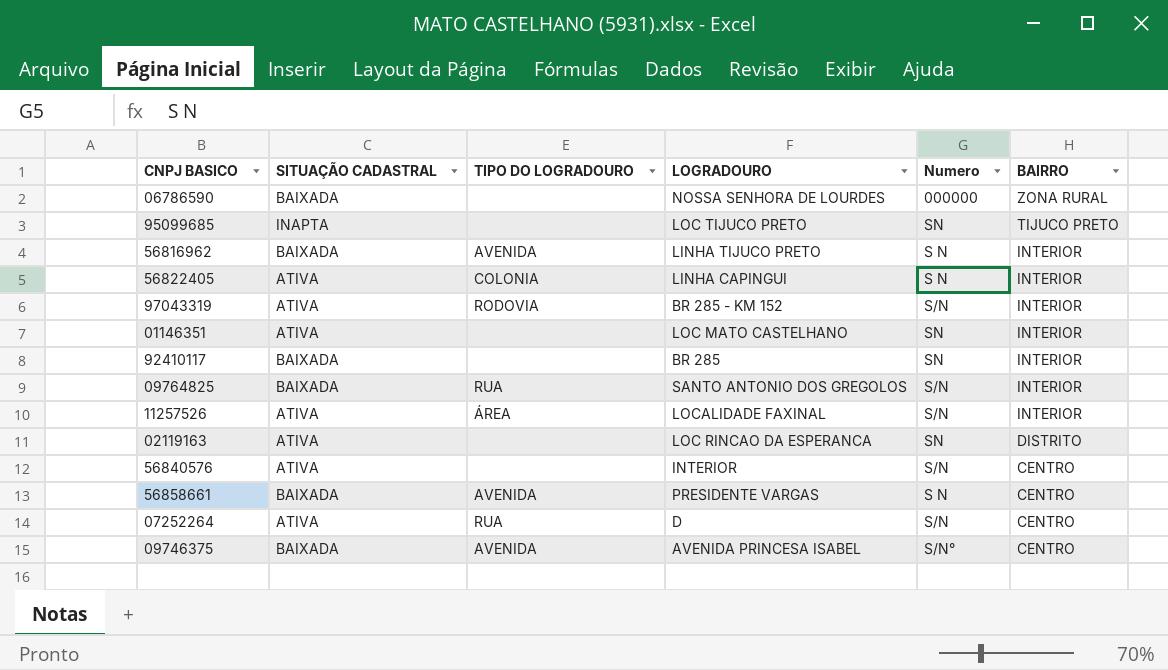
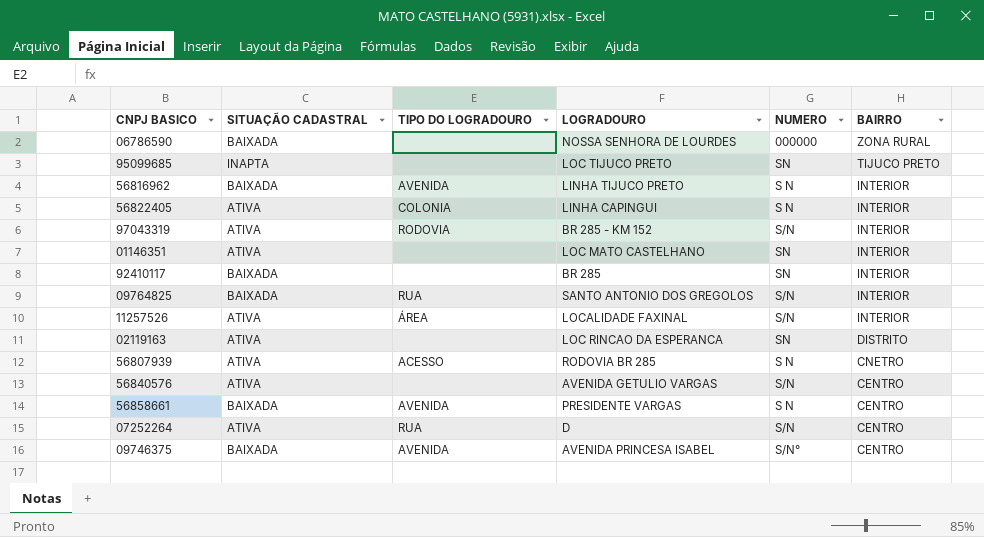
column name: Numero -> NUMERO
row 56807939: none -> ATIVA | ACESSO | RODOVIA BR 285 | S N | CNETRO
56840576 | LOGRADOURO: INTERIOR -> AVENIDA GETULIO VARGAS

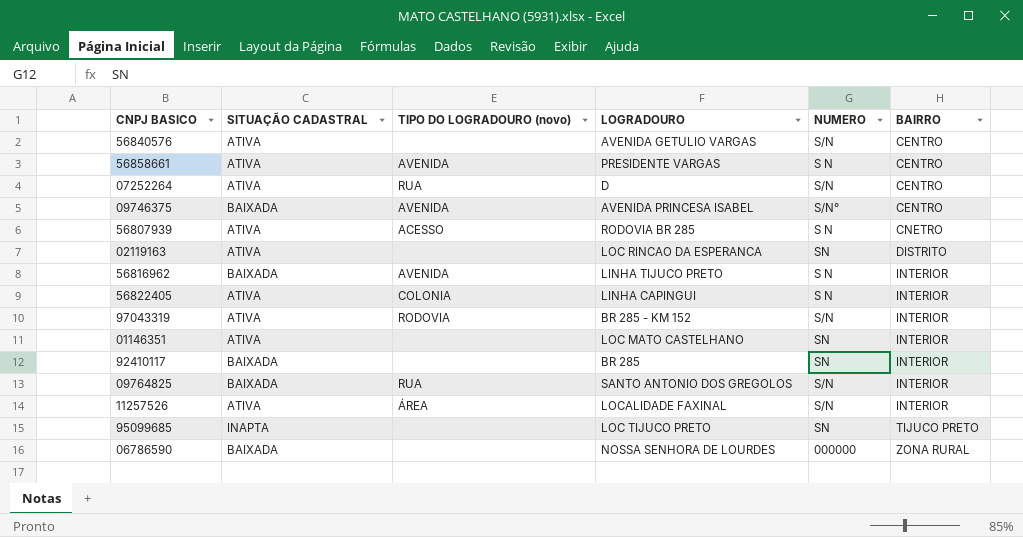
row order: BAIRRO descending -> BAIRRO ascending
column name: TIPO DO LOGRADOURO -> TIPO DO LOGRADOURO (novo)
56858661 | SITUAÇÃO CADASTRAL: BAIXADA -> ATIVA

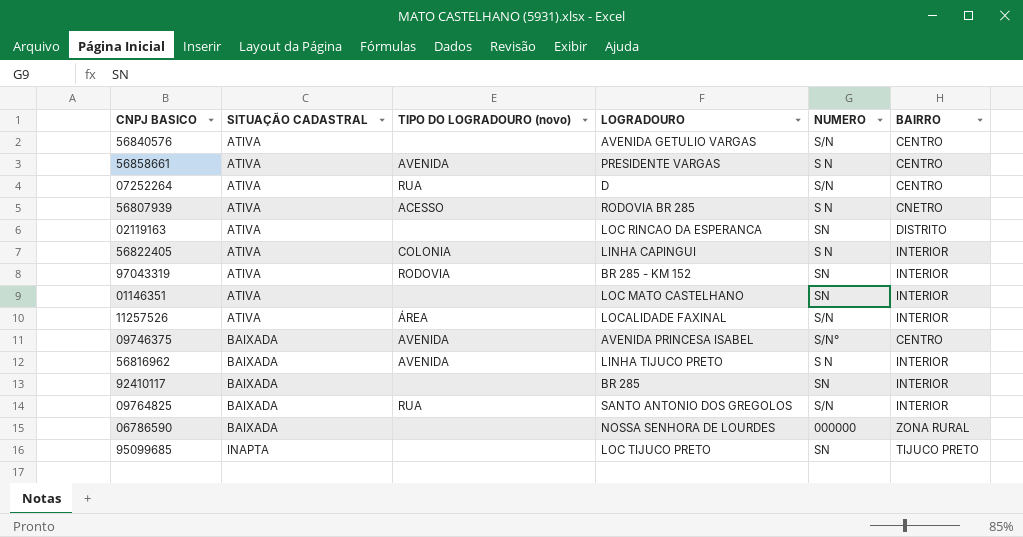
row order: BAIRRO ascending -> SITUAÇÃO CADASTRAL ascending
97043319 | NUMERO: S/N -> SN

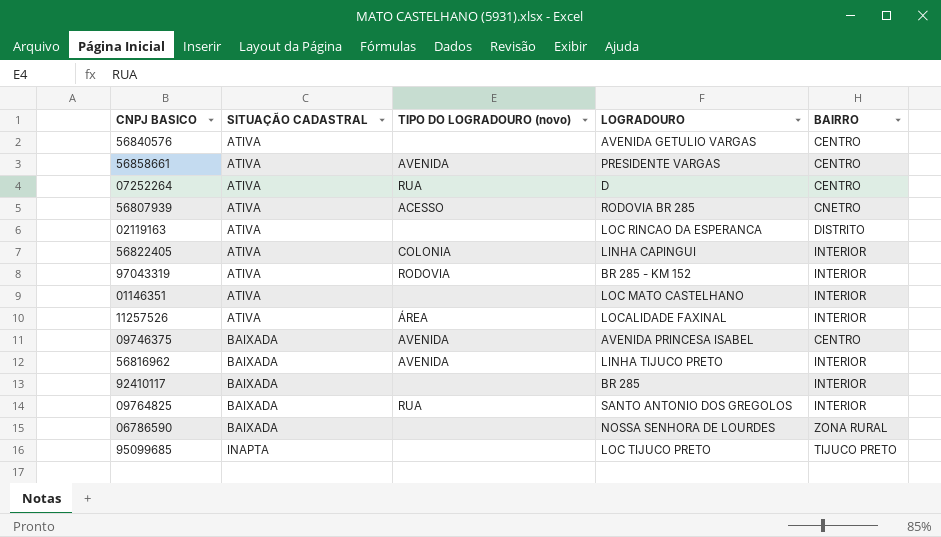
column NUMERO | position: 5 -> none

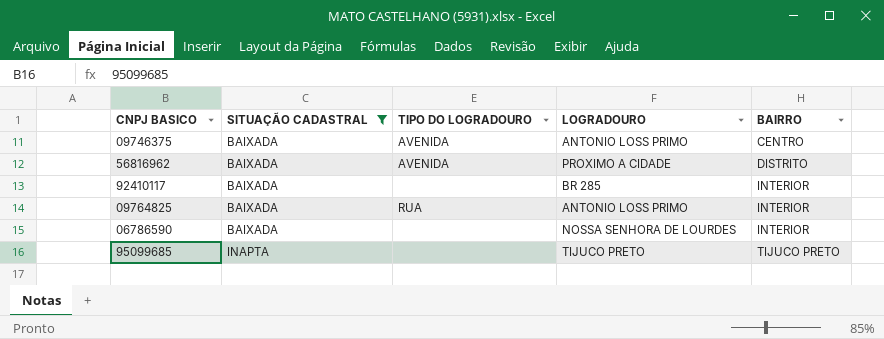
filter: none -> SITUAÇÃO CADASTRAL != ATIVA
column name: TIPO DO LOGRADOURO (novo) -> TIPO DO LOGRADOURO
09746375 | LOGRADOURO: AVENIDA PRINCESA ISABEL -> ANTONIO LOSS PRIMO
56816962 | LOGRADOURO: LINHA TIJUCO PRETO -> PROXIMO A CIDADE
56816962 | BAIRRO: INTERIOR -> DISTRITO
09764825 | LOGRADOURO: SANTO ANTONIO DOS GREGOLOS -> ANTONIO LOSS PRIMO
06786590 | BAIRRO: ZONA RURAL -> INTERIOR
95099685 | LOGRADOURO: LOC TIJUCO PRETO -> TIJUCO PRETO

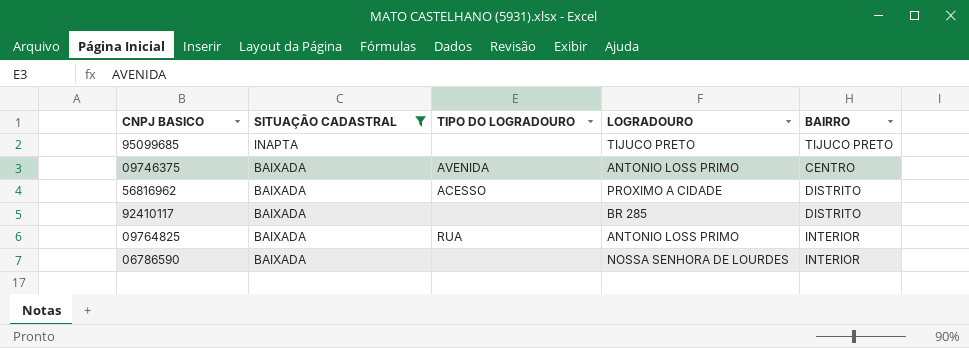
row order: SITUAÇÃO CADASTRAL ascending -> SITUAÇÃO CADASTRAL descending
56816962 | TIPO DO LOGRADOURO: AVENIDA -> ACESSO
92410117 | BAIRRO: INTERIOR -> DISTRITO

